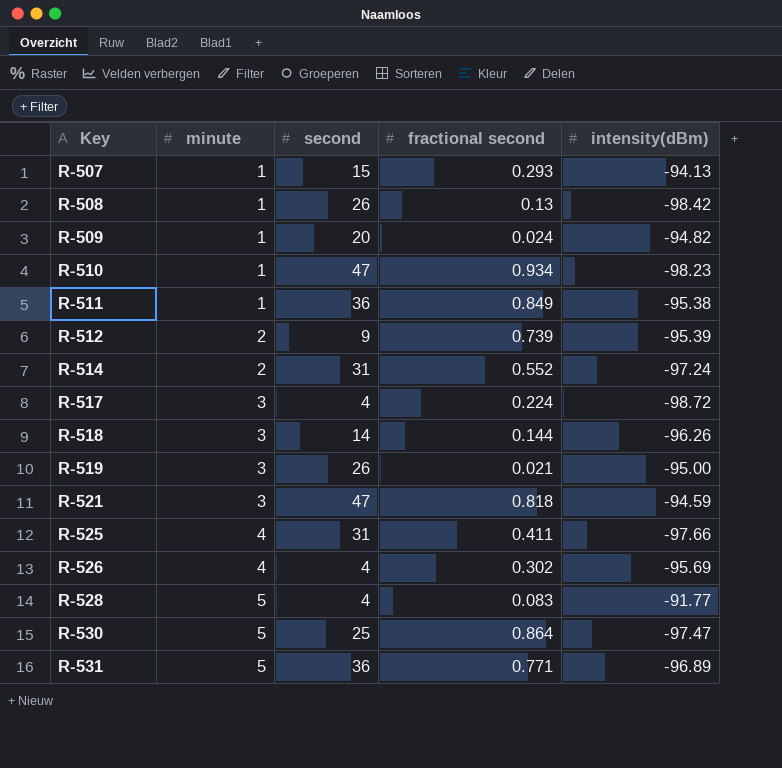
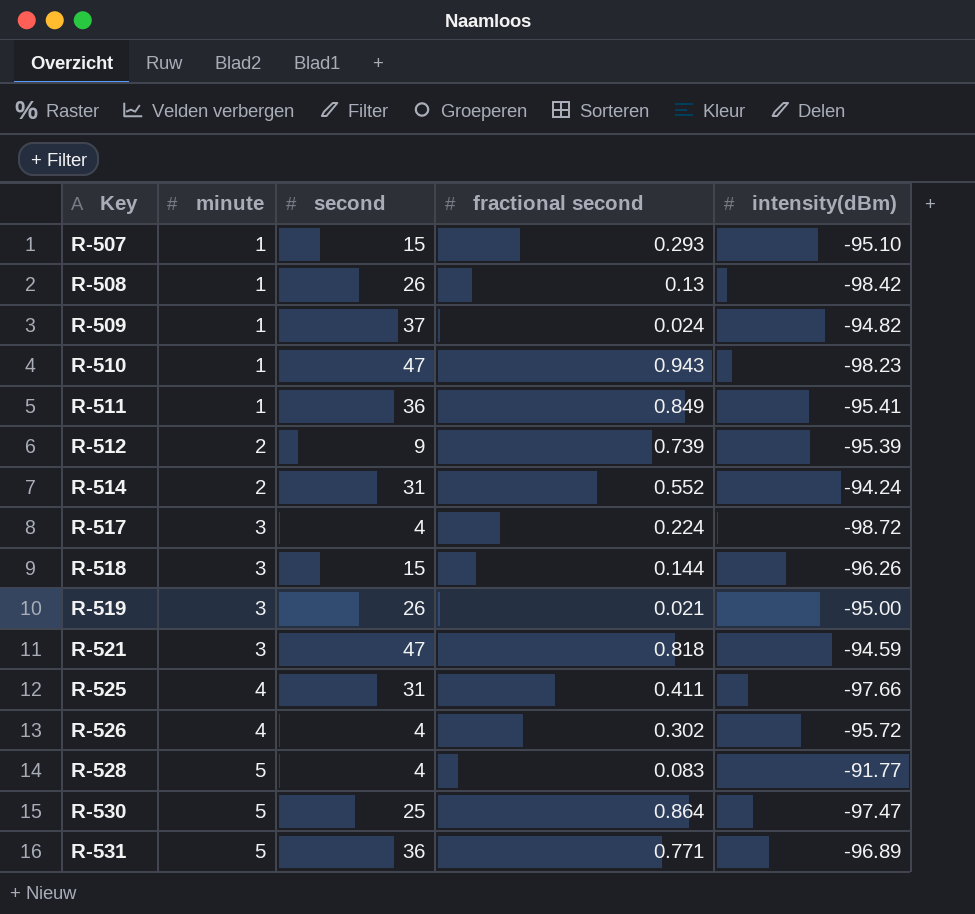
R-507 | intensity(dBm): -94.13 -> -95.10
R-509 | second: 20 -> 37
R-510 | fractional second: 0.934 -> 0.943
R-511 | intensity(dBm): -95.38 -> -95.41
R-514 | intensity(dBm): -97.24 -> -94.24
R-518 | second: 14 -> 15
R-526 | intensity(dBm): -95.69 -> -95.72

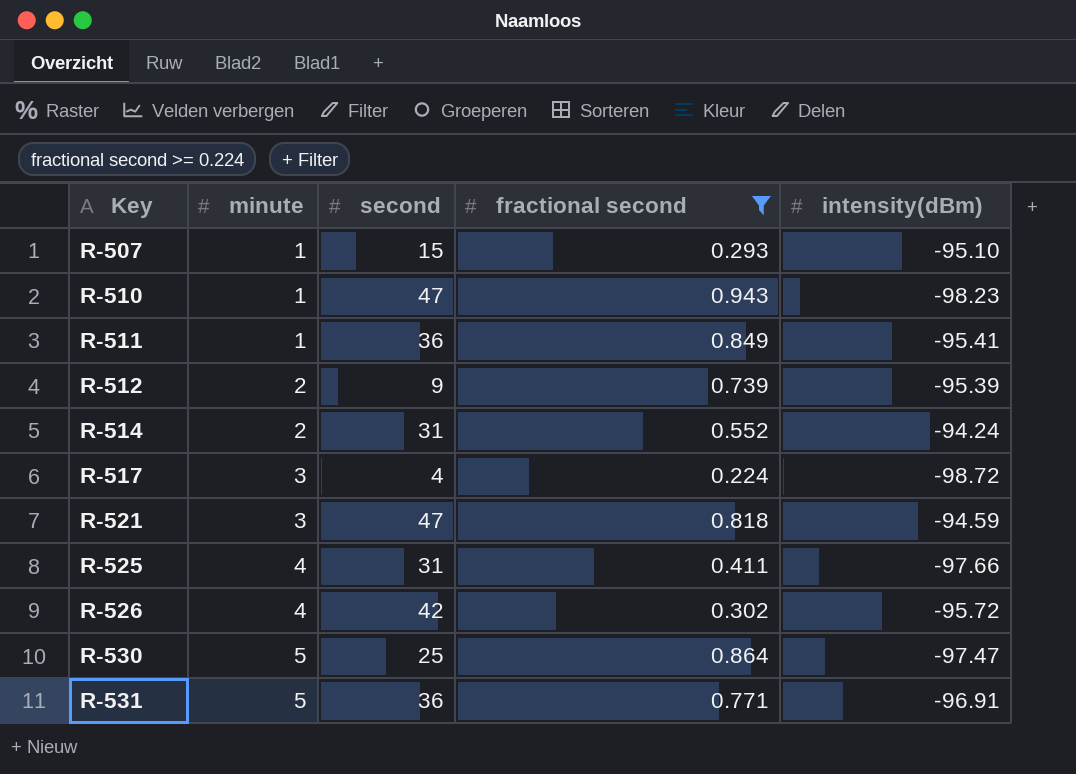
filter: none -> fractional second >= 0.224
R-526 | second: 4 -> 42
R-531 | intensity(dBm): -96.89 -> -96.91

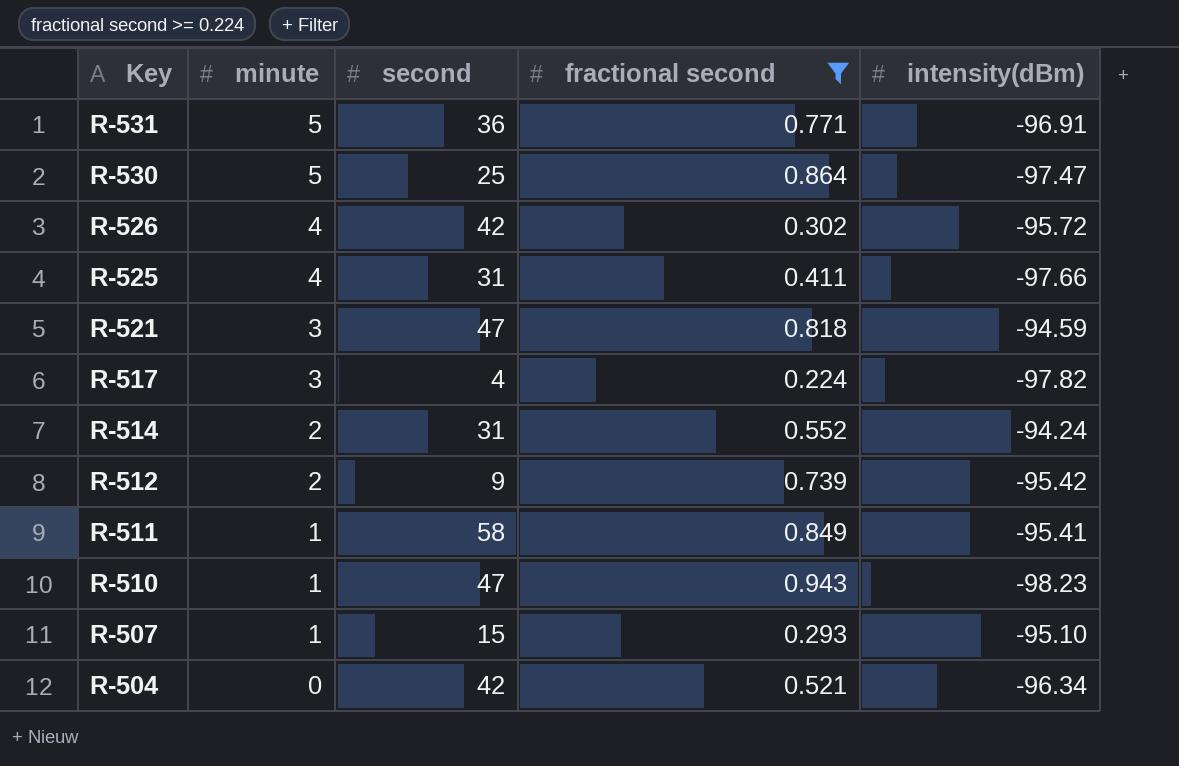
row order: Key ascending -> Key descending
R-517 | intensity(dBm): -98.72 -> -97.82
R-512 | intensity(dBm): -95.39 -> -95.42
R-511 | second: 36 -> 58
row R-504: none -> 0 | 42 | 0.521 | -96.34

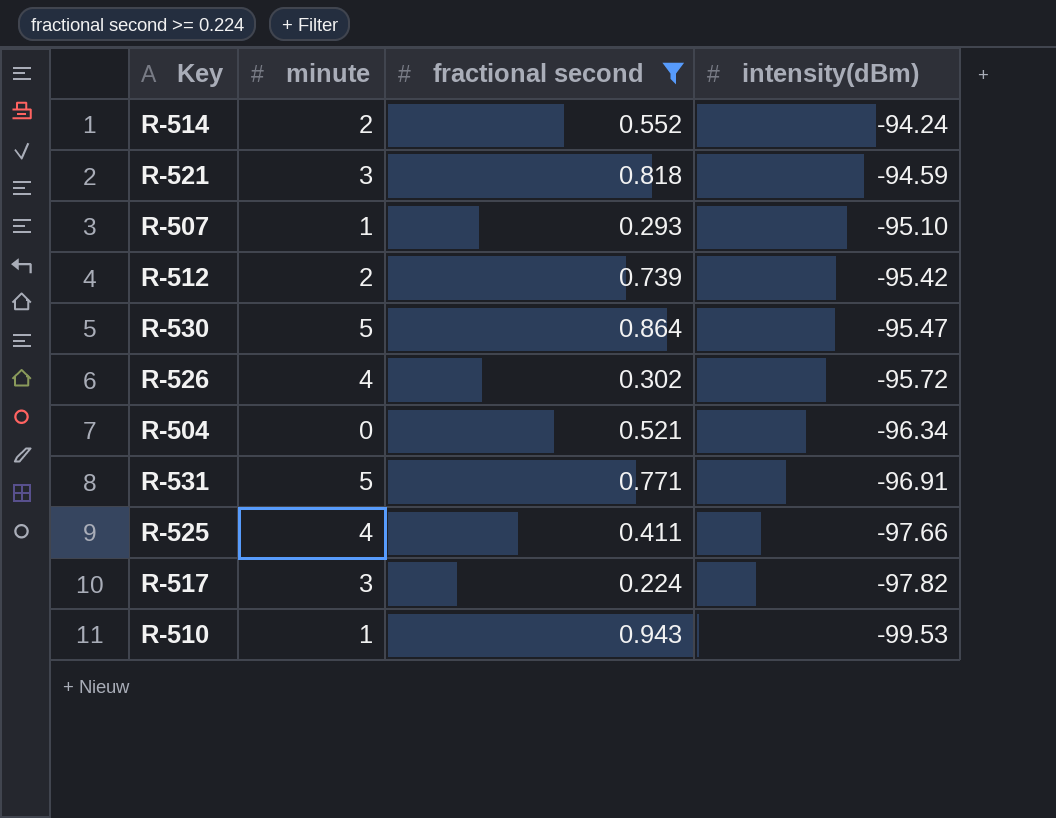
row order: Key descending -> intensity(dBm) descending
column second | position: 3 -> none
row R-511: 1 | 58 | 0.849 | -95.41 -> none
R-530 | intensity(dBm): -97.47 -> -95.47
R-510 | intensity(dBm): -98.23 -> -99.53

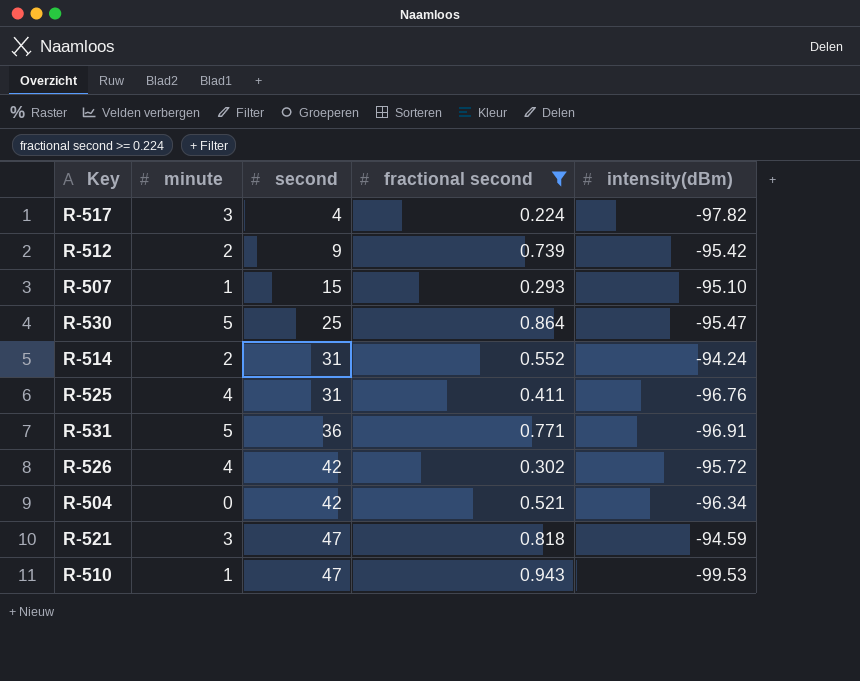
row order: intensity(dBm) descending -> second ascending
column second | position: none -> 3
R-525 | intensity(dBm): -97.66 -> -96.76

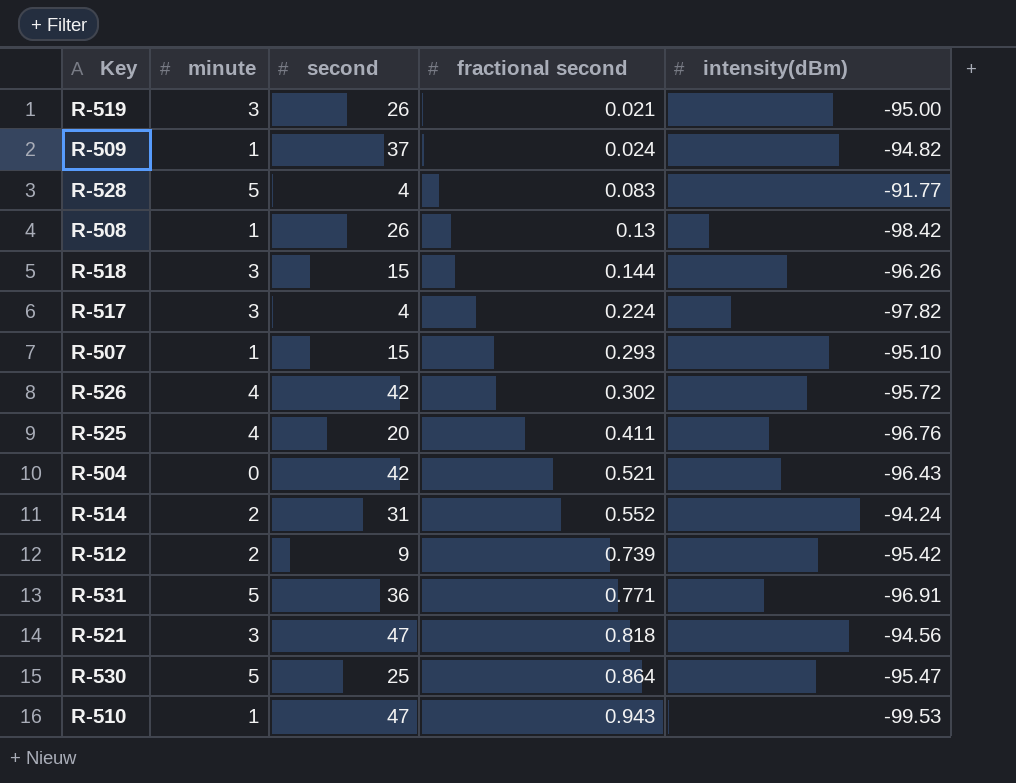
filter: fractional second >= 0.224 -> none
row order: second ascending -> fractional second ascending
R-525 | second: 31 -> 20
R-504 | intensity(dBm): -96.34 -> -96.43
R-521 | intensity(dBm): -94.59 -> -94.56

